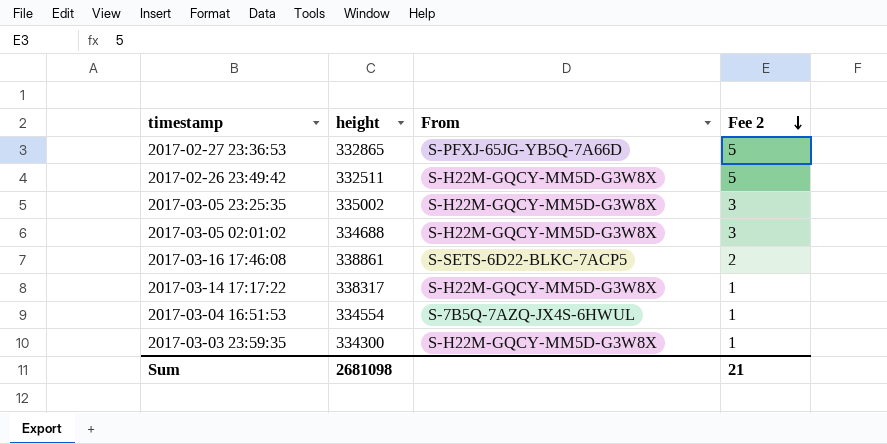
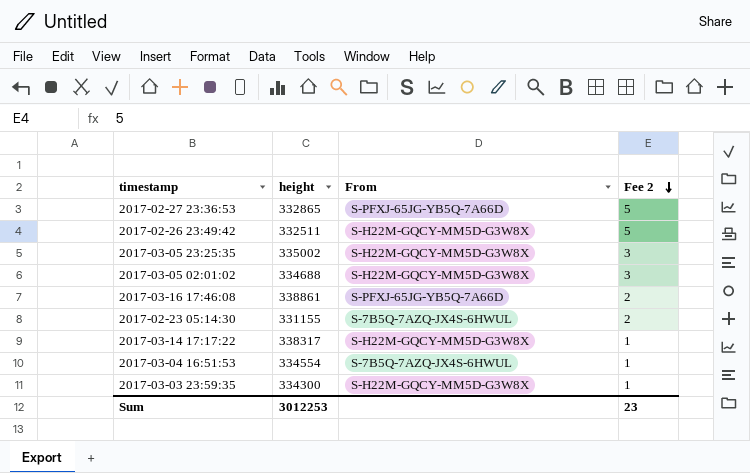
2017-03-16 17:46:08 | From: S-SETS-6D22-BLKC-7ACP5 -> S-PFXJ-65JG-YB5Q-7A66D
row 2017-02-23 05:14:30: none -> 331155 | S-7B5Q-7AZQ-JX4S-6HWUL | 2
Sum | height: 2681098 -> 3012253
Sum | Fee 2: 21 -> 23

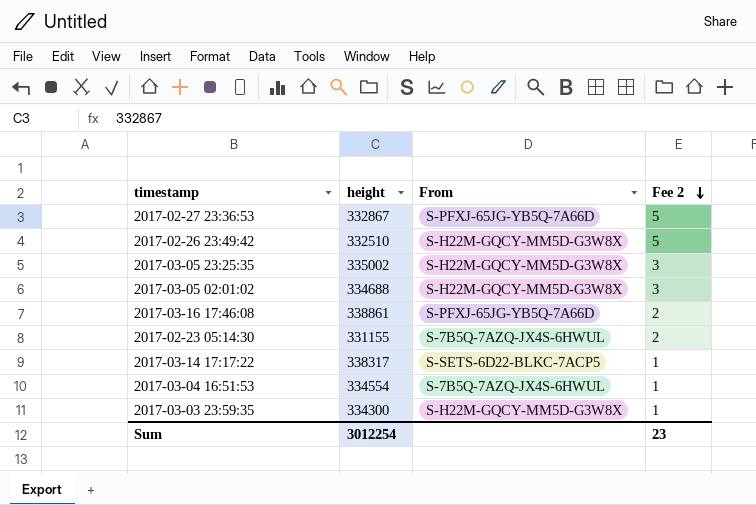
2017-02-27 23:36:53 | height: 332865 -> 332867
2017-02-26 23:49:42 | height: 332511 -> 332510
2017-03-14 17:17:22 | From: S-H22M-GQCY-MM5D-G3W8X -> S-SETS-6D22-BLKC-7ACP5
Sum | height: 3012253 -> 3012254

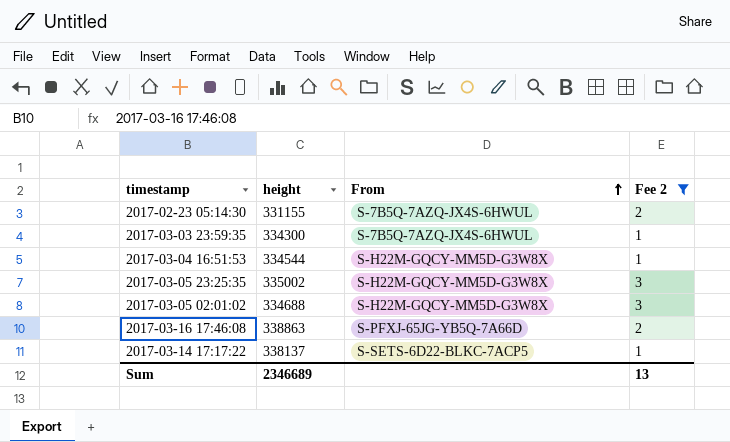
filter: none -> Fee 2 != 5
row order: Fee 2 descending -> From ascending
2017-03-03 23:59:35 | From: S-H22M-GQCY-MM5D-G3W8X -> S-7B5Q-7AZQ-JX4S-6HWUL
2017-03-04 16:51:53 | height: 334554 -> 334544
2017-03-04 16:51:53 | From: S-7B5Q-7AZQ-JX4S-6HWUL -> S-H22M-GQCY-MM5D-G3W8X
2017-03-16 17:46:08 | height: 338861 -> 338863
2017-03-14 17:17:22 | height: 338317 -> 338137
Sum | height: 3012254 -> 2346689
Sum | Fee 2: 23 -> 13

